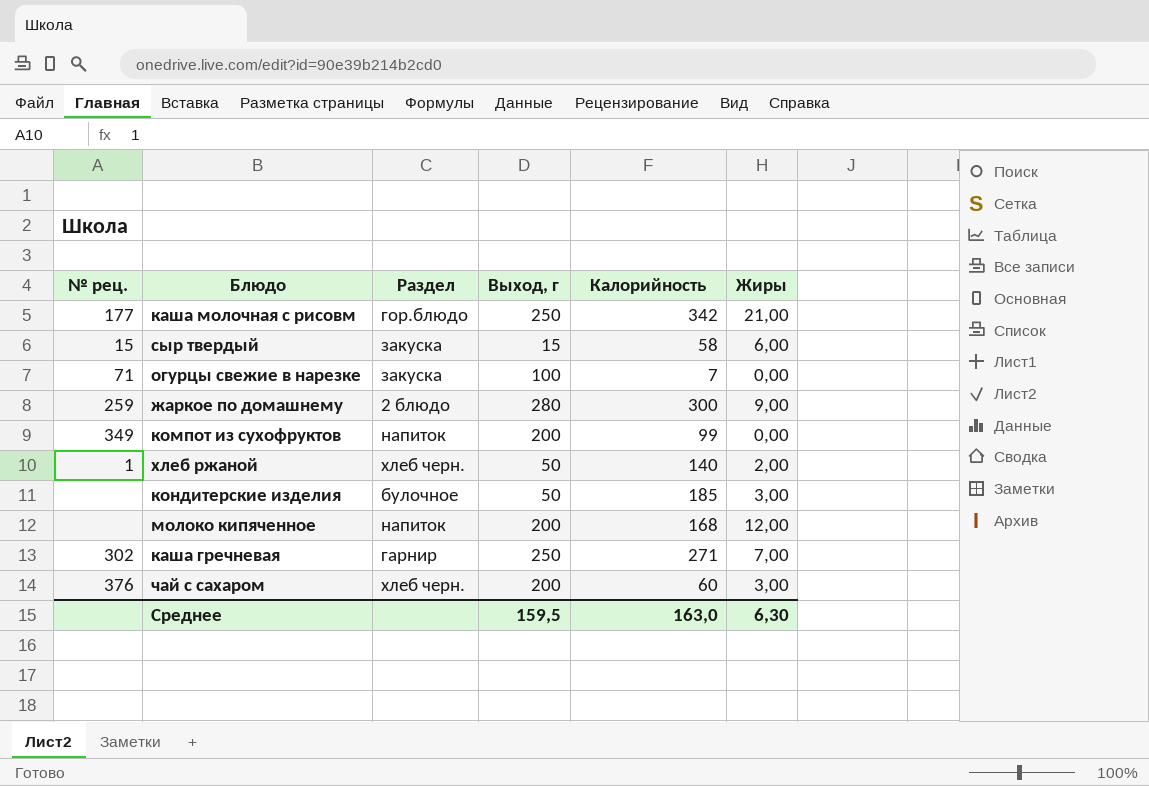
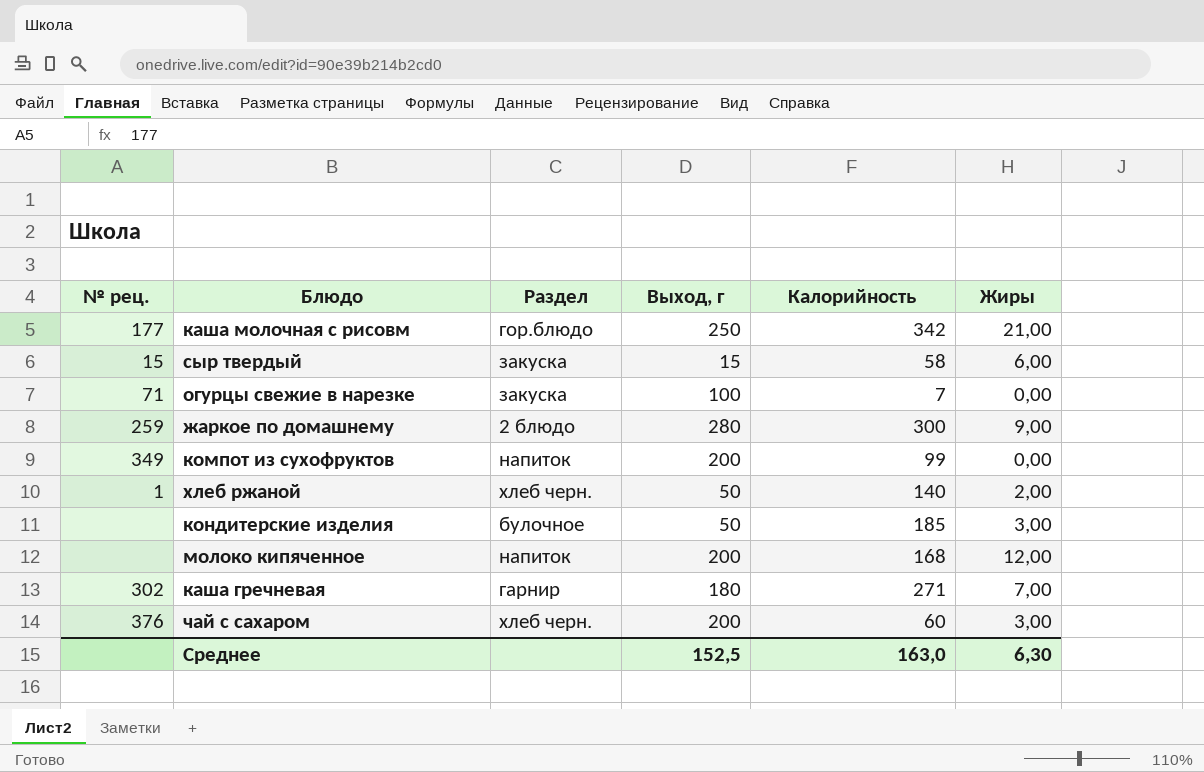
каша гречневая | Выход, г: 250 -> 180
Среднее | Выход, г: 159,5 -> 152,5

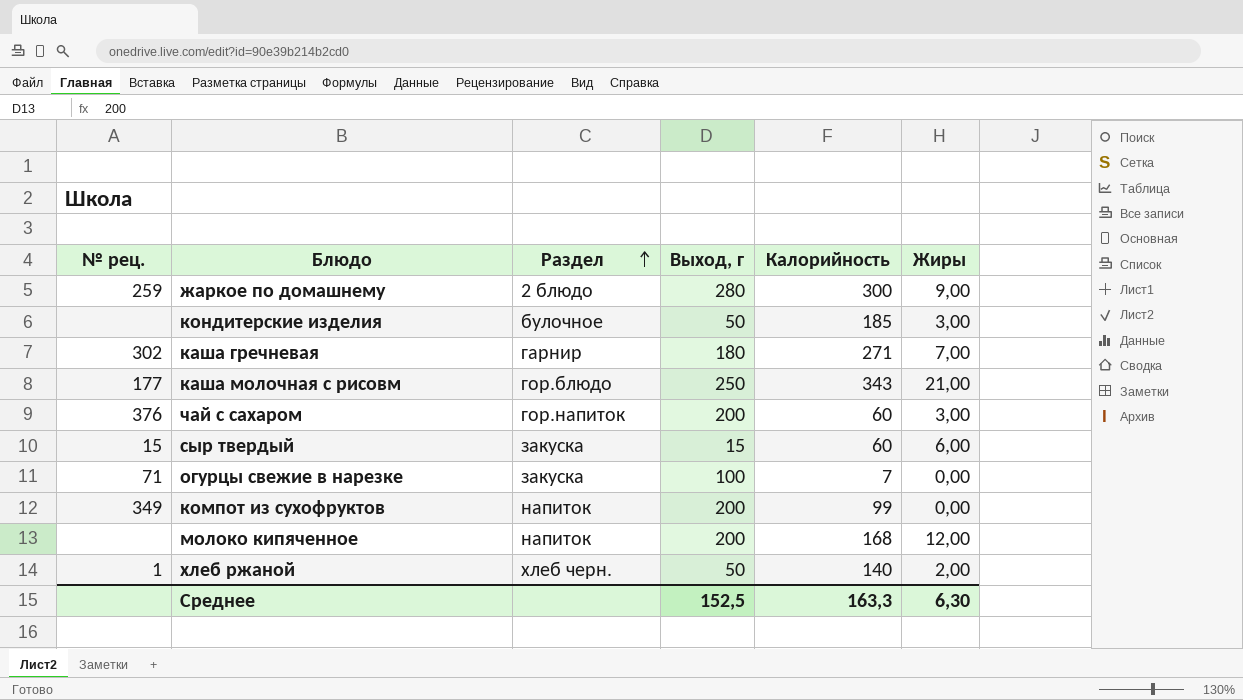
row order: none -> Раздел ascending
каша молочная с рисовм | Калорийность: 342 -> 343
чай с сахаром | Раздел: хлеб черн. -> гор.напиток
сыр твердый | Калорийность: 58 -> 60
Среднее | Калорийность: 163,0 -> 163,3

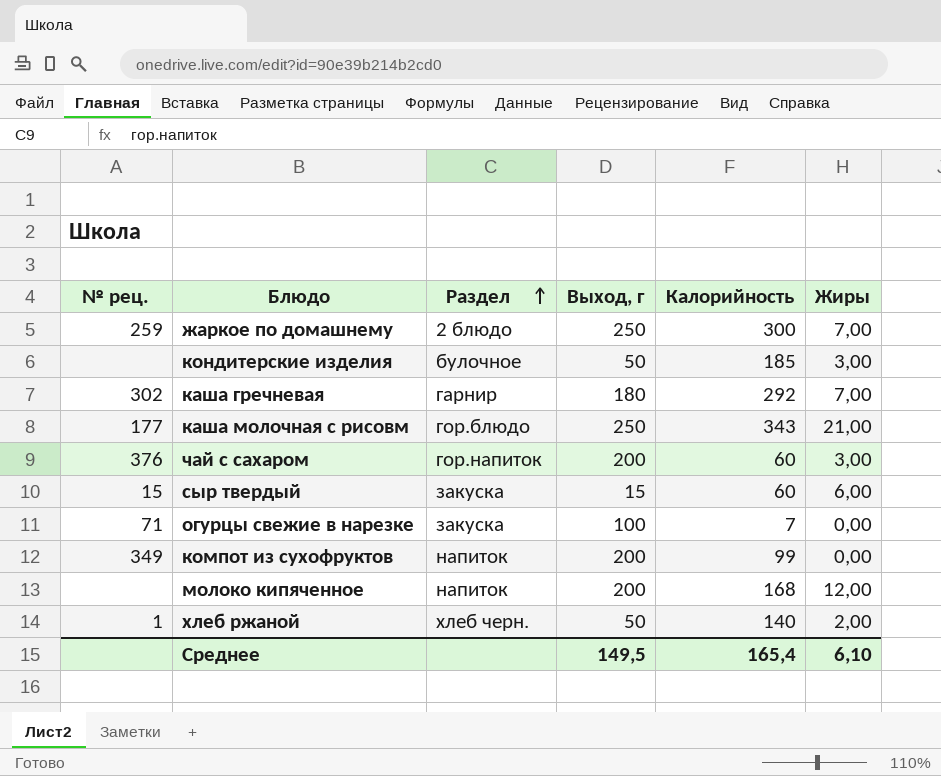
жаркое по домашнему | Выход, г: 280 -> 250
жаркое по домашнему | Жиры: 9,00 -> 7,00
каша гречневая | Калорийность: 271 -> 292
Среднее | Выход, г: 152,5 -> 149,5
Среднее | Калорийность: 163,3 -> 165,4
Среднее | Жиры: 6,30 -> 6,10

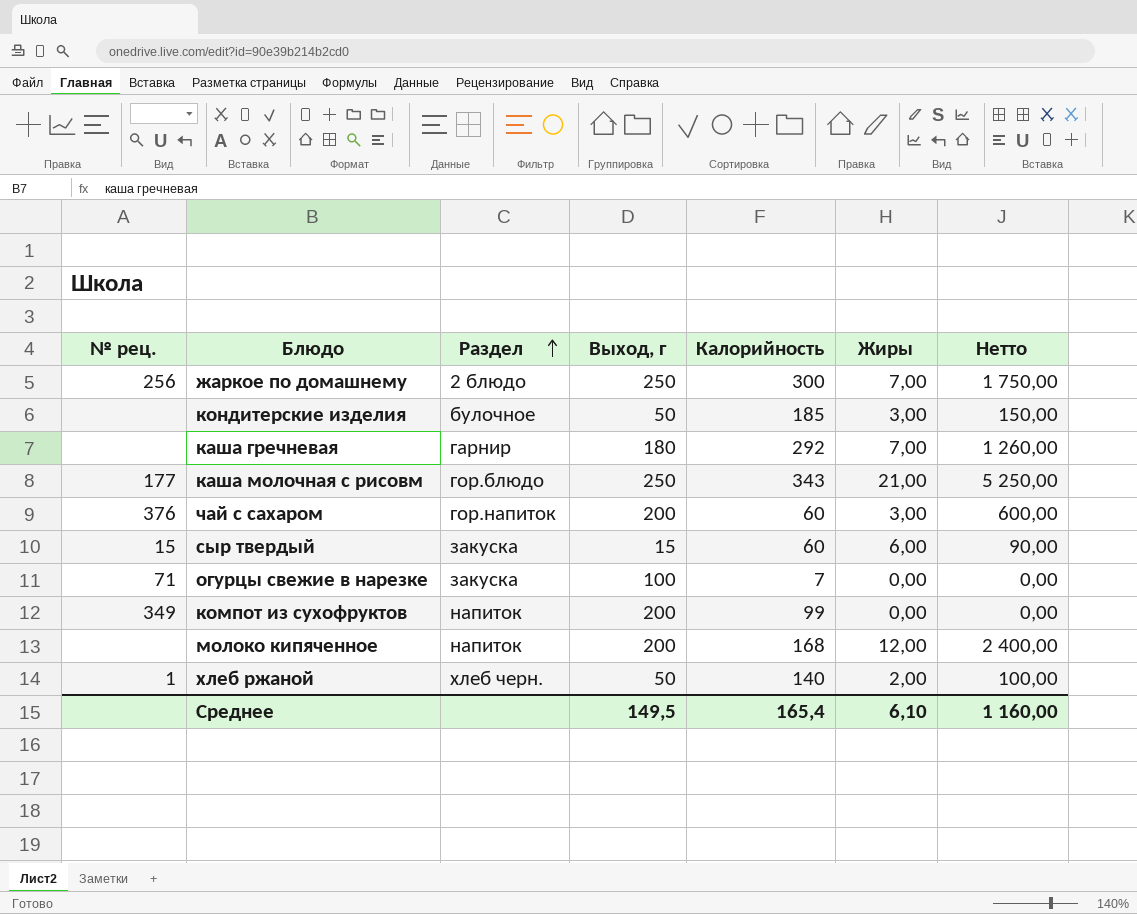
column Нетто | formula: none -> [Выход, г] * [Жиры]
жаркое по домашнему | № рец.: 259 -> 256
каша гречневая | № рец.: 302 -> none

